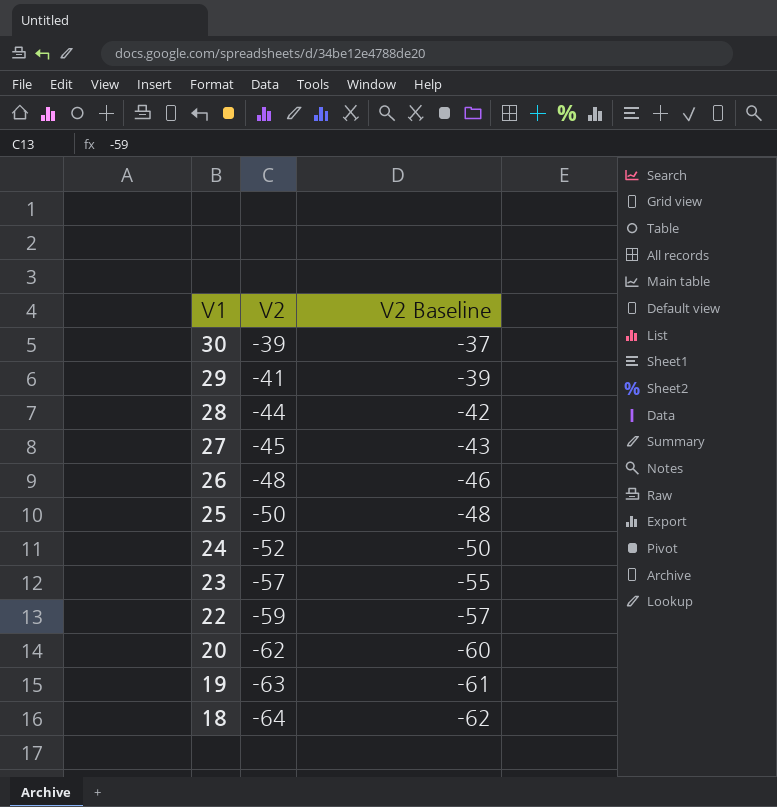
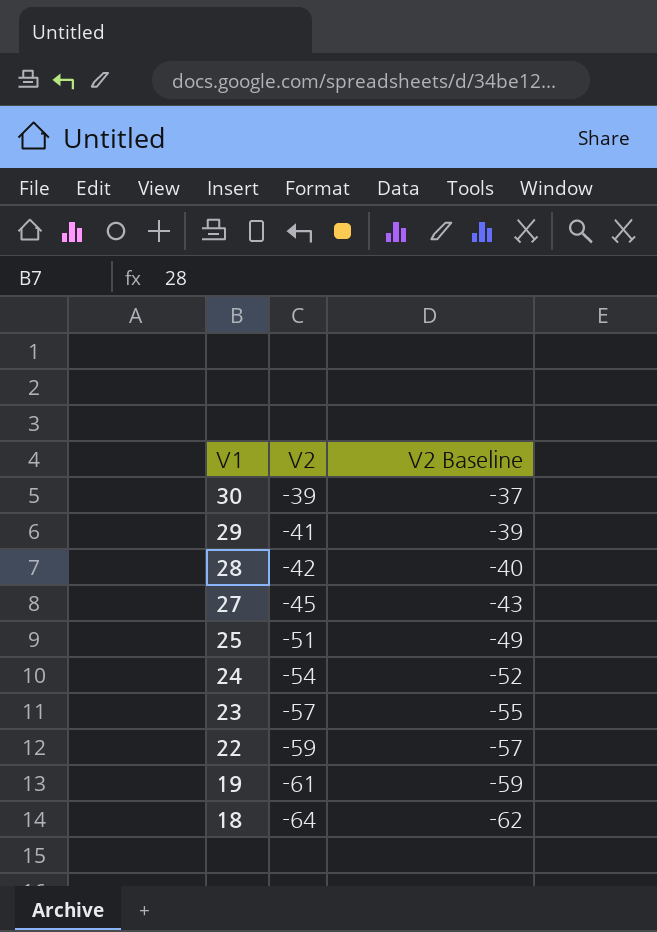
row 26: -48 | -46 -> none
row 20: -62 | -60 -> none
28 | V2: -44 -> -42
28 | V2 Baseline: -42 -> -40
25 | V2: -50 -> -51
25 | V2 Baseline: -48 -> -49
24 | V2: -52 -> -54
24 | V2 Baseline: -50 -> -52
19 | V2: -63 -> -61
19 | V2 Baseline: -61 -> -59

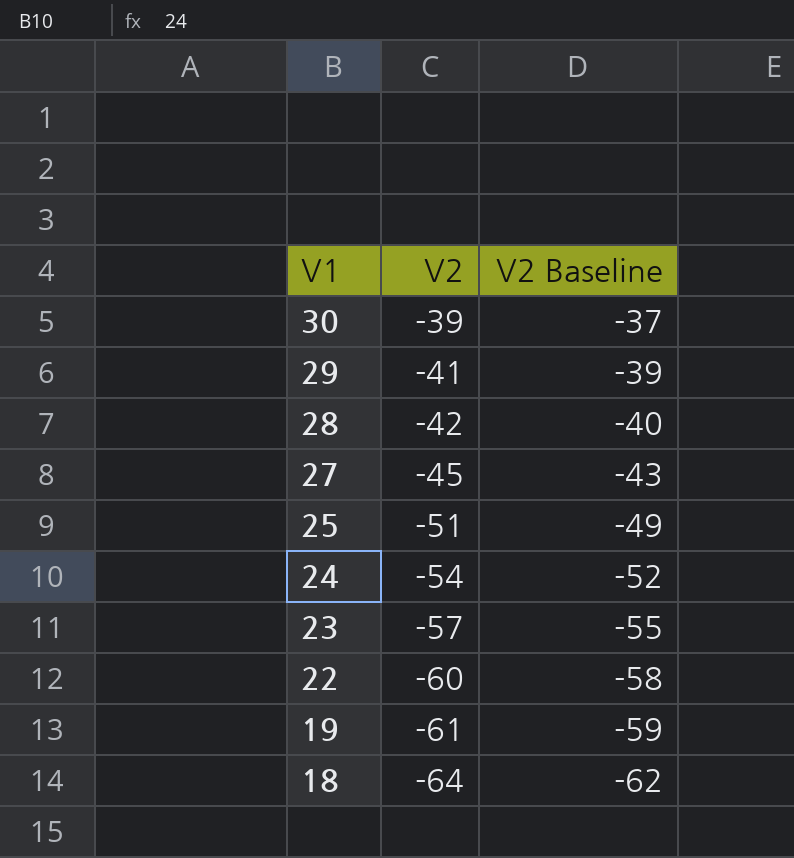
22 | V2: -59 -> -60
22 | V2 Baseline: -57 -> -58

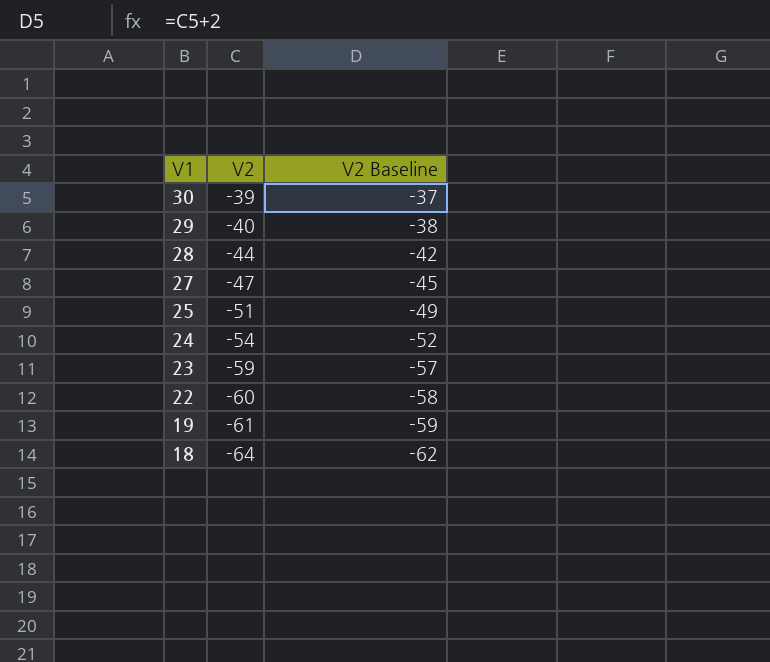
29 | V2: -41 -> -40
29 | V2 Baseline: -39 -> -38
28 | V2: -42 -> -44
28 | V2 Baseline: -40 -> -42
27 | V2: -45 -> -47
27 | V2 Baseline: -43 -> -45
23 | V2: -57 -> -59
23 | V2 Baseline: -55 -> -57

